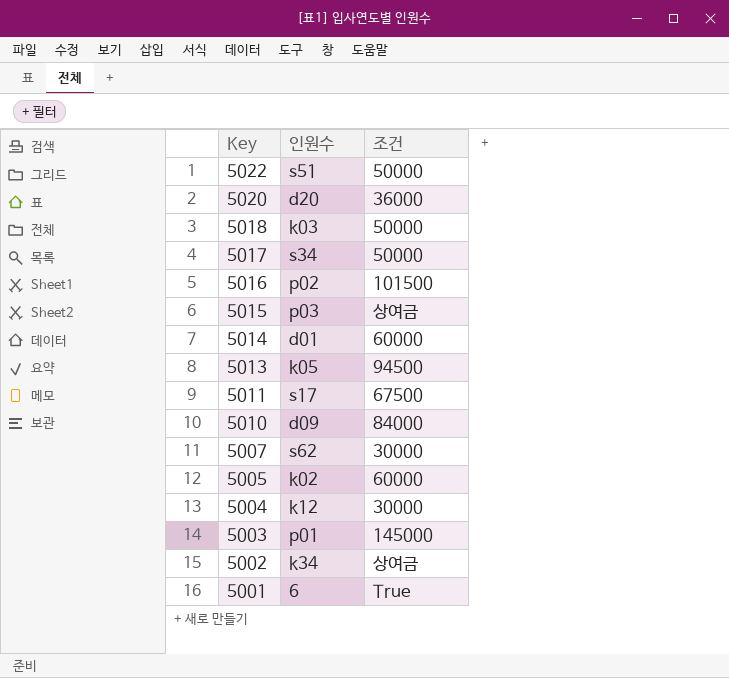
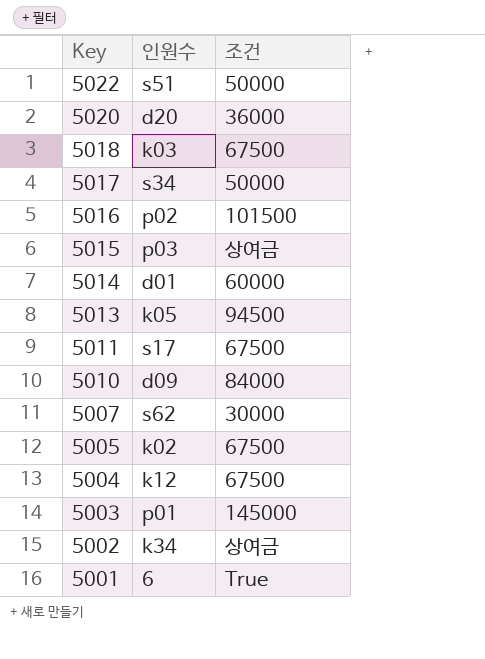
5018 | 조건: 50000 -> 67500
5005 | 조건: 60000 -> 67500
5004 | 조건: 30000 -> 67500

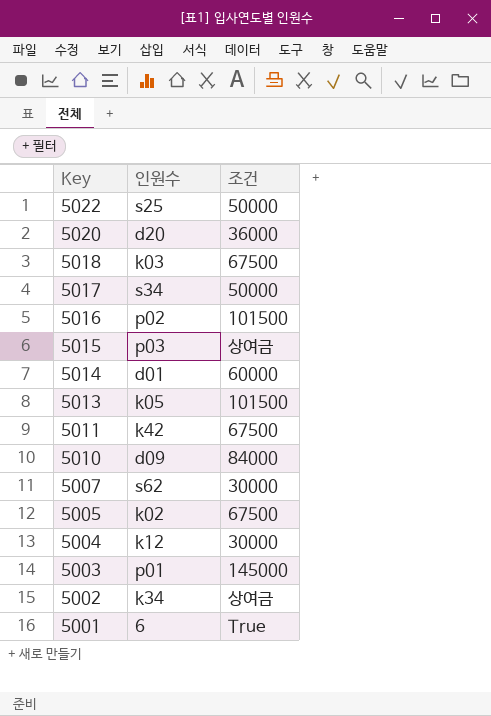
5022 | 인원수: s51 -> s25
5013 | 조건: 94500 -> 101500
5011 | 인원수: s17 -> k42
5004 | 조건: 67500 -> 30000

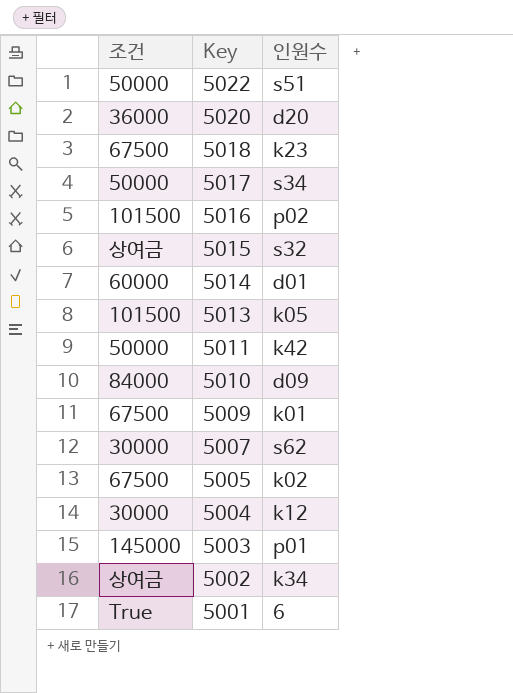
column 조건 | position: 3 -> 1
5022 | 인원수: s25 -> s51
5018 | 인원수: k03 -> k23
5015 | 인원수: p03 -> s32
5011 | 조건: 67500 -> 50000
row 5009: none -> 67500 | k01

